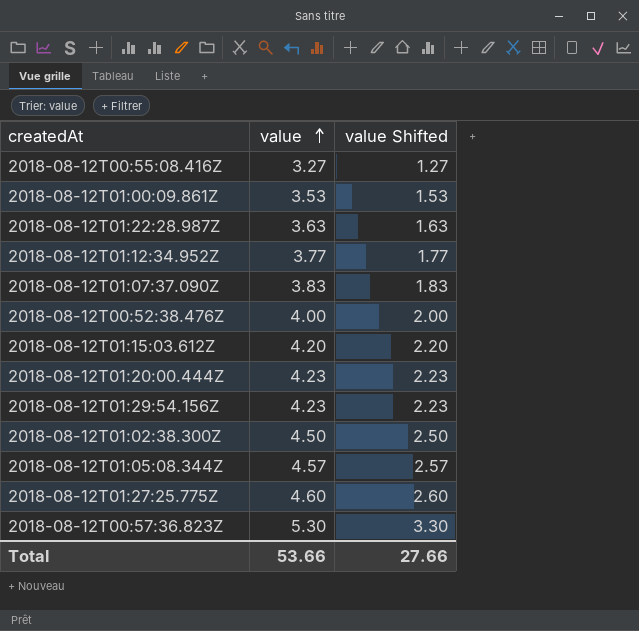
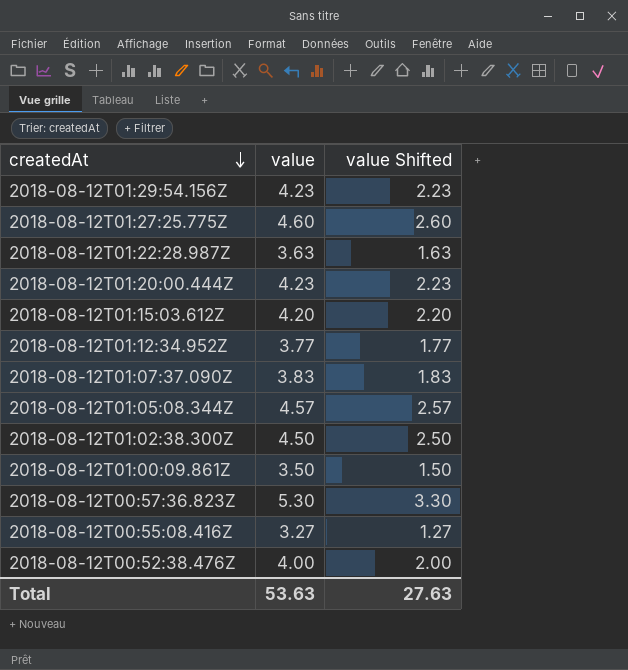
row order: value ascending -> createdAt descending
2018-08-12T01:00:09.861Z | value: 3.53 -> 3.50
2018-08-12T01:00:09.861Z | value Shifted: 1.53 -> 1.50
Total | value: 53.66 -> 53.63
Total | value Shifted: 27.66 -> 27.63

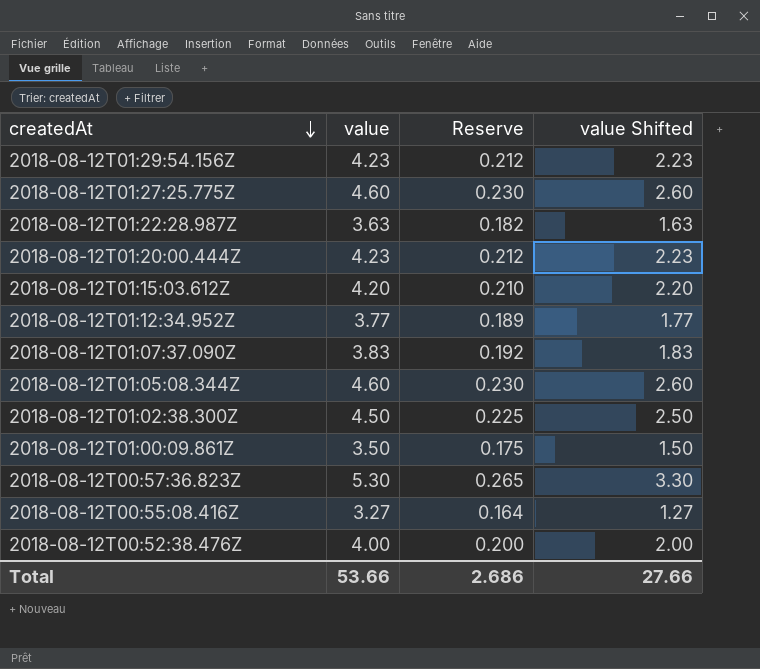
column Reserve | formula: none -> [value] * 0.05
2018-08-12T01:05:08.344Z | value: 4.57 -> 4.60
2018-08-12T01:05:08.344Z | value Shifted: 2.57 -> 2.60
Total | value: 53.63 -> 53.66
Total | value Shifted: 27.63 -> 27.66

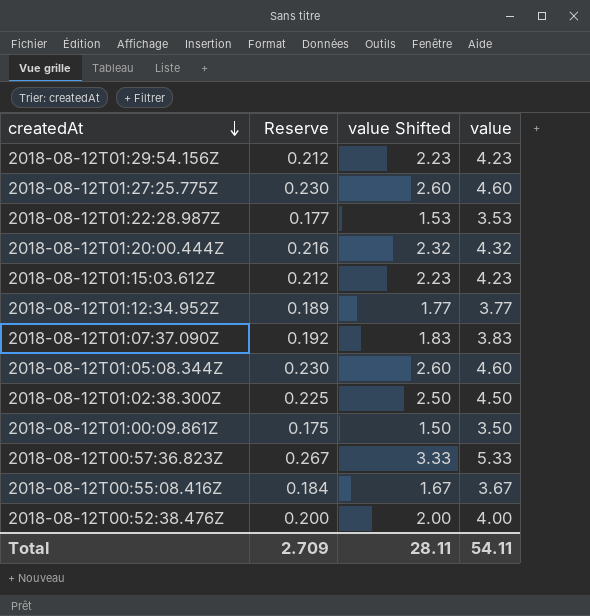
column value | position: 2 -> 4
2018-08-12T01:22:28.987Z | Reserve: 0.182 -> 0.177
2018-08-12T01:22:28.987Z | value Shifted: 1.63 -> 1.53
2018-08-12T01:22:28.987Z | value: 3.63 -> 3.53
2018-08-12T01:20:00.444Z | Reserve: 0.212 -> 0.216
2018-08-12T01:20:00.444Z | value Shifted: 2.23 -> 2.32
2018-08-12T01:20:00.444Z | value: 4.23 -> 4.32
2018-08-12T01:15:03.612Z | Reserve: 0.210 -> 0.212
2018-08-12T01:15:03.612Z | value Shifted: 2.20 -> 2.23
2018-08-12T01:15:03.612Z | value: 4.20 -> 4.23
2018-08-12T00:57:36.823Z | Reserve: 0.265 -> 0.267
2018-08-12T00:57:36.823Z | value Shifted: 3.30 -> 3.33
2018-08-12T00:57:36.823Z | value: 5.30 -> 5.33
2018-08-12T00:55:08.416Z | Reserve: 0.164 -> 0.184
2018-08-12T00:55:08.416Z | value Shifted: 1.27 -> 1.67
2018-08-12T00:55:08.416Z | value: 3.27 -> 3.67
Total | Reserve: 2.686 -> 2.709
Total | value Shifted: 27.66 -> 28.11
Total | value: 53.66 -> 54.11

